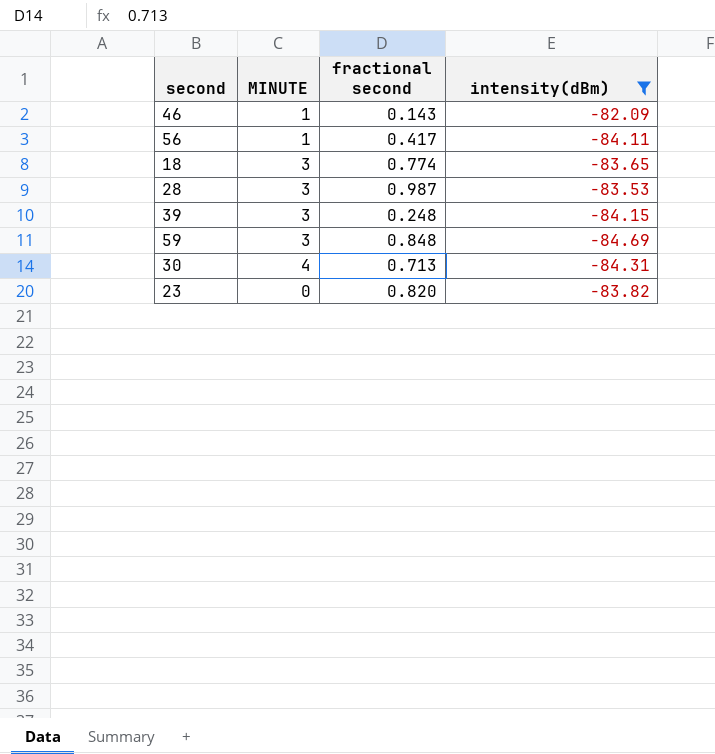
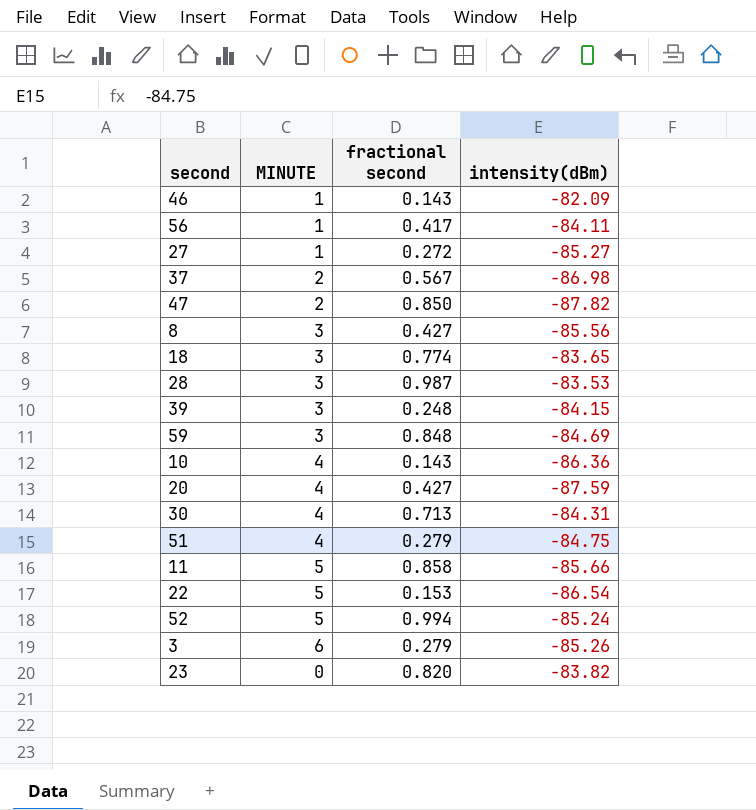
filter: intensity(dBm) >= -84.69 -> none

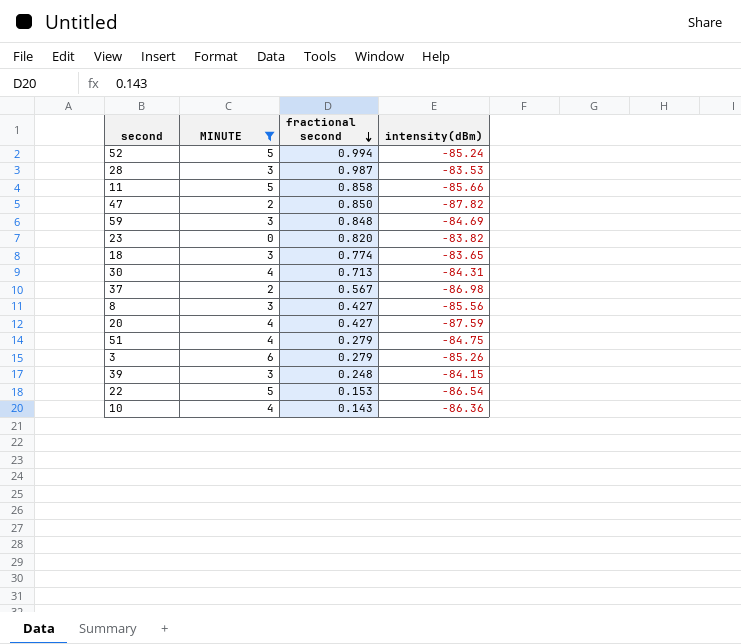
filter: none -> MINUTE != 1
row order: none -> fractional second descending

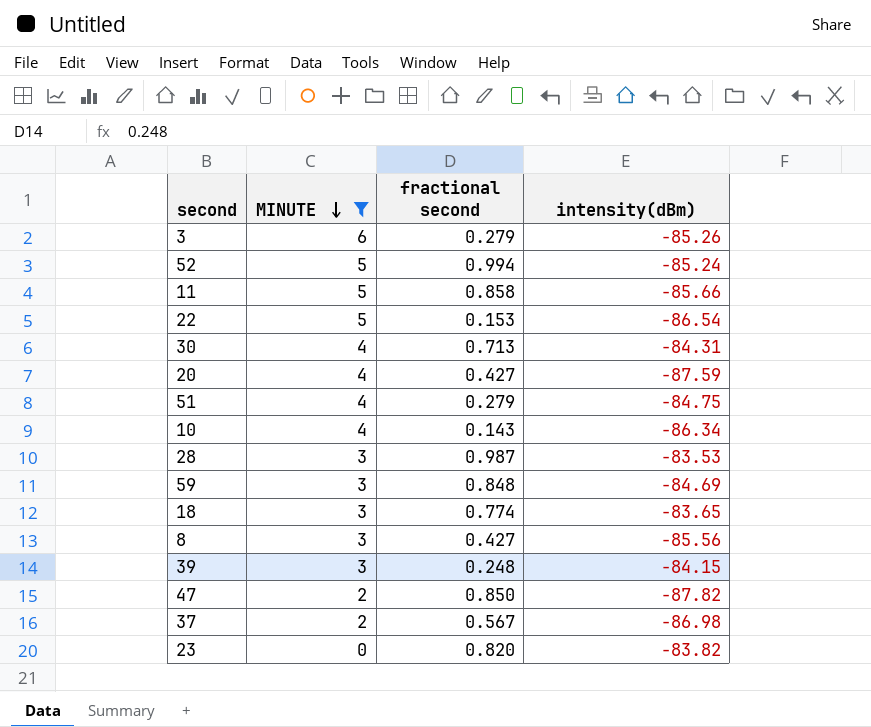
row order: fractional second descending -> MINUTE descending
10 | intensity(dBm): -86.36 -> -86.34

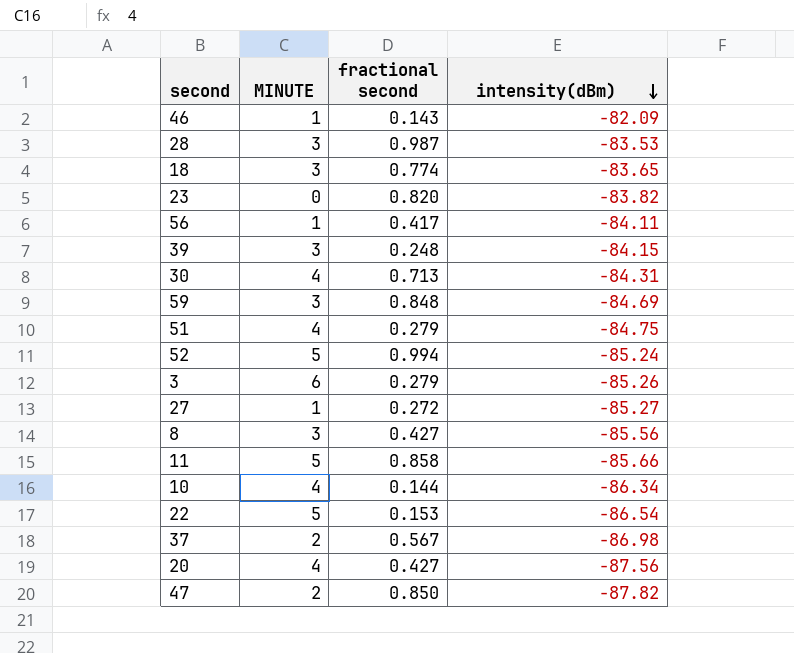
filter: MINUTE != 1 -> none
row order: MINUTE descending -> intensity(dBm) descending
10 | fractional second: 0.143 -> 0.144
20 | intensity(dBm): -87.59 -> -87.56

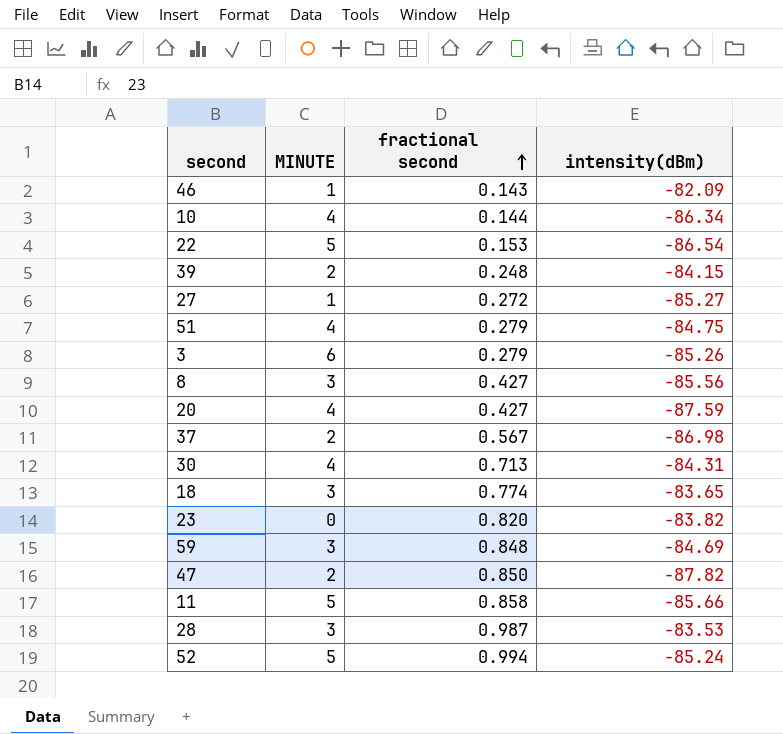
row order: intensity(dBm) descending -> fractional second ascending
row 56: 1 | 0.417 | -84.11 -> none
39 | MINUTE: 3 -> 2
20 | intensity(dBm): -87.56 -> -87.59

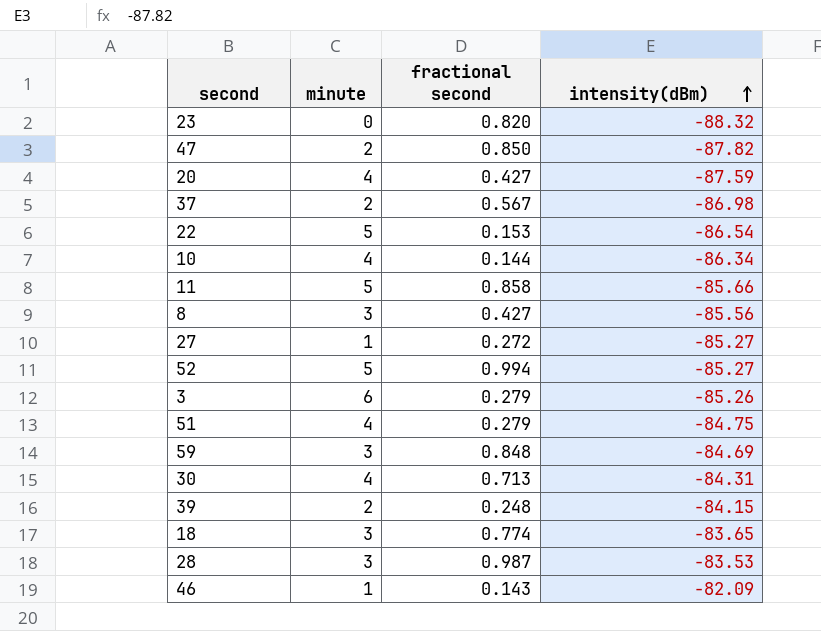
row order: fractional second ascending -> intensity(dBm) ascending
column name: MINUTE -> minute
23 | intensity(dBm): -83.82 -> -88.32
52 | intensity(dBm): -85.24 -> -85.27

